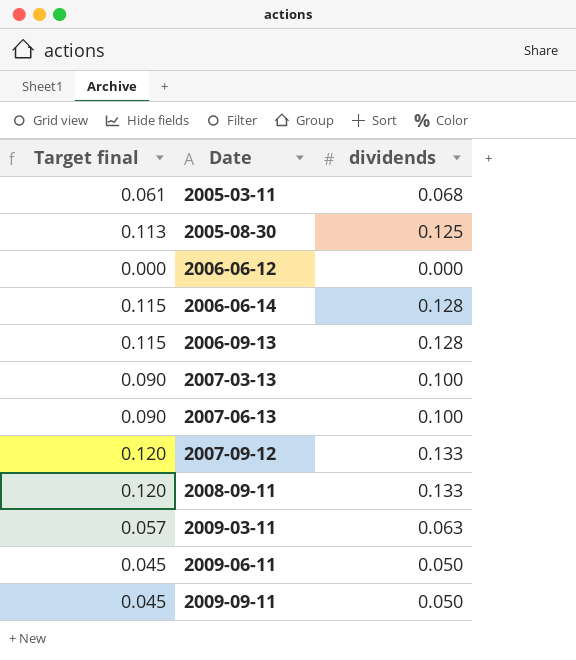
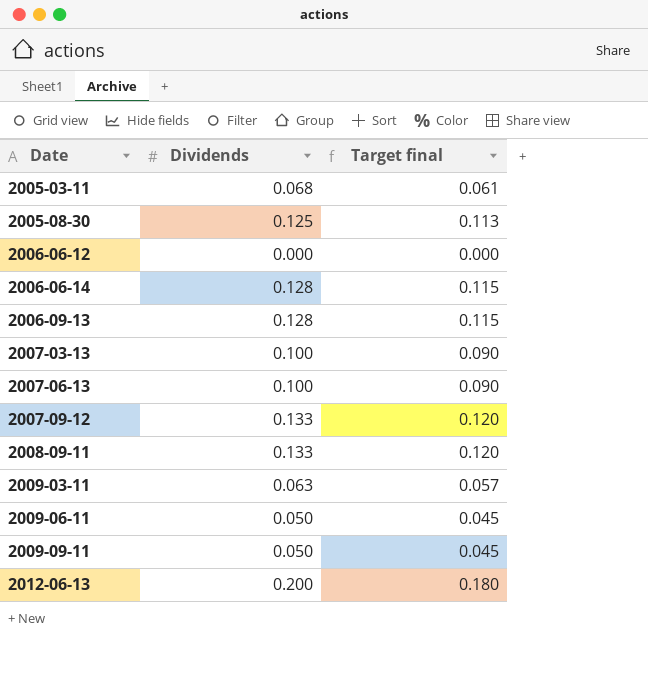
column name: dividends -> Dividends
column Target final | position: 1 -> 3
row 2012-06-13: none -> 0.200 | 0.180

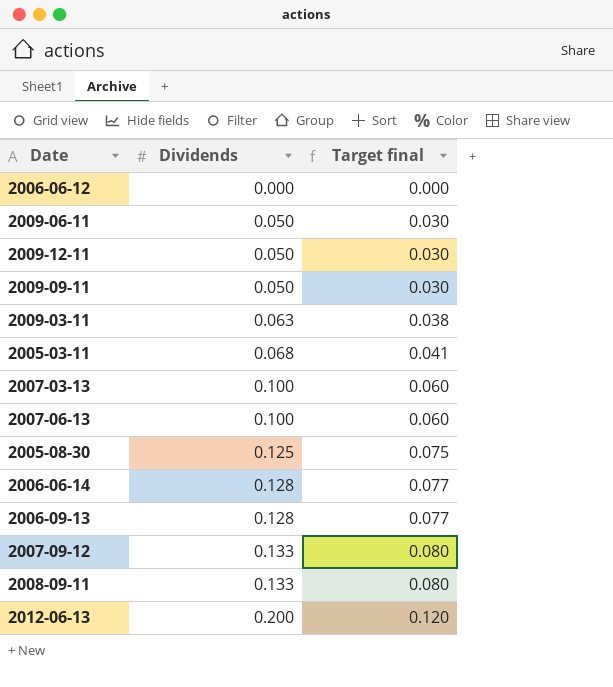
row order: Date ascending -> Dividends ascending
column Target final | formula: [Dividends] * 0.9 -> [Dividends] * 0.6
row 2009-12-11: none -> 0.050 | 0.030

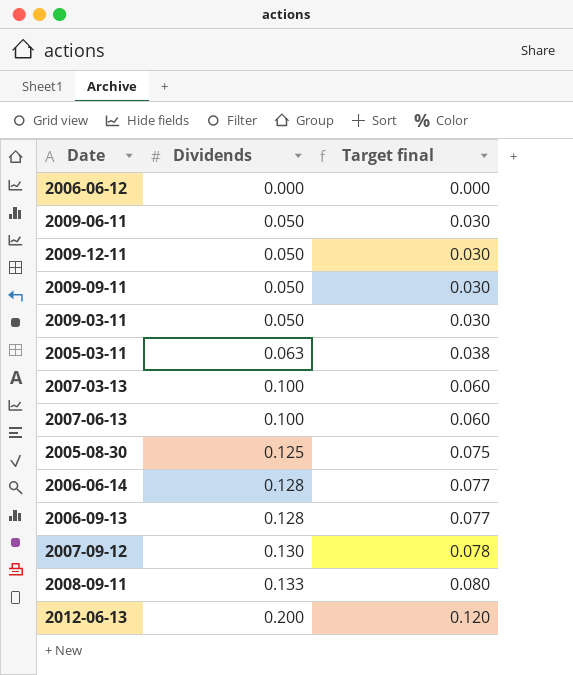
2009-03-11 | Dividends: 0.063 -> 0.050
2009-03-11 | Target final: 0.038 -> 0.030
2005-03-11 | Dividends: 0.068 -> 0.063
2005-03-11 | Target final: 0.041 -> 0.038
2007-09-12 | Dividends: 0.133 -> 0.130
2007-09-12 | Target final: 0.080 -> 0.078

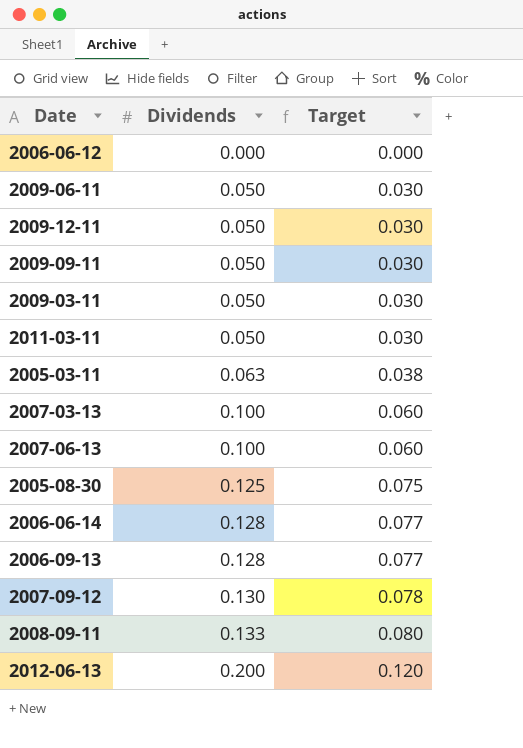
column name: Target final -> Target
row 2011-03-11: none -> 0.050 | 0.030

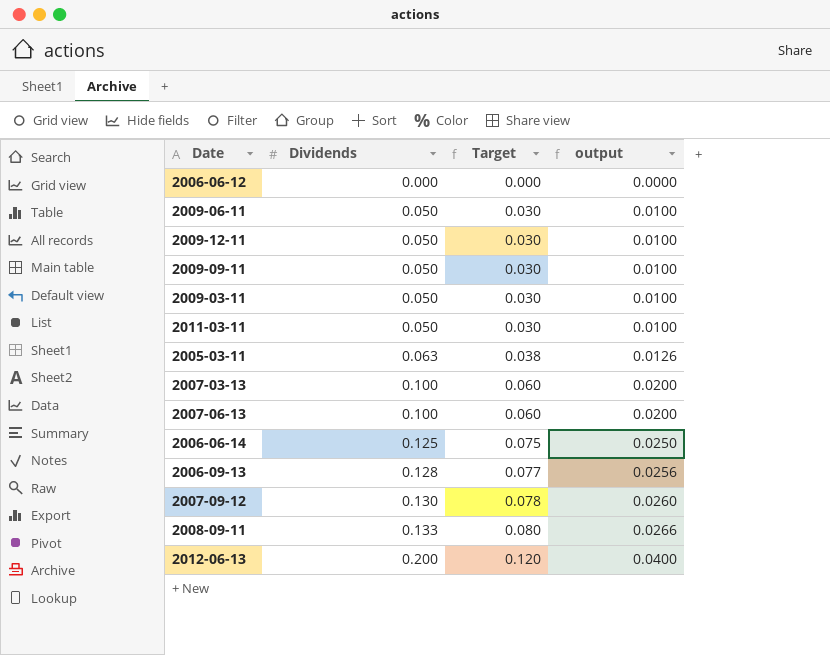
column output | formula: none -> [Dividends] * 0.2
row 2005-08-30: 0.125 | 0.075 -> none
2006-06-14 | Dividends: 0.128 -> 0.125
2006-06-14 | Target: 0.077 -> 0.075

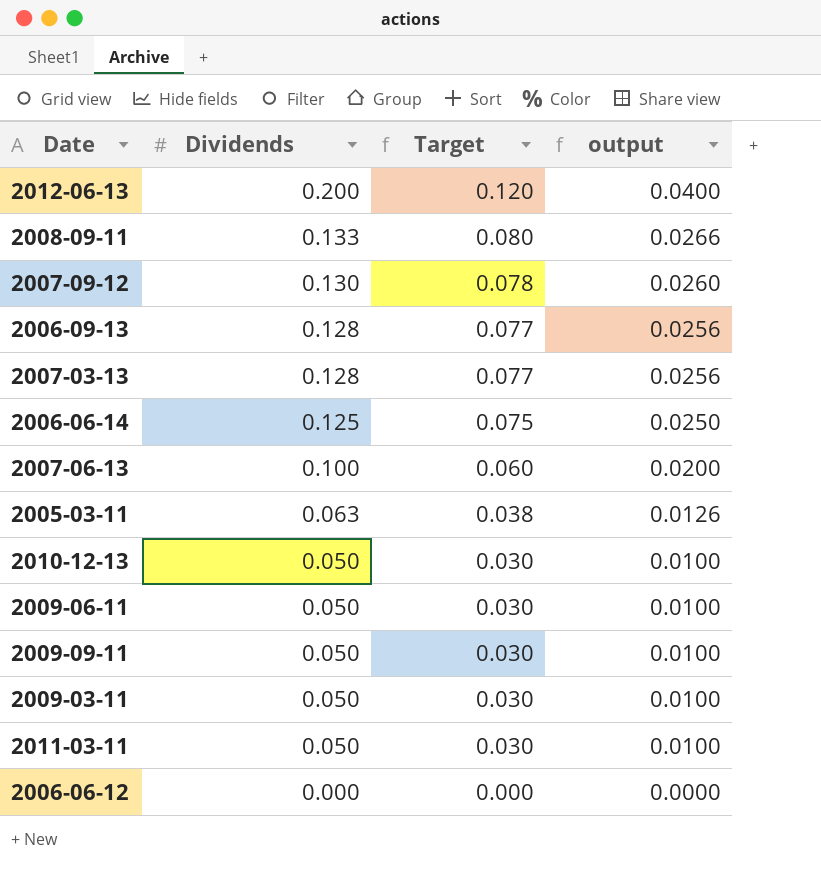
row order: Dividends ascending -> Dividends descending
row 2009-12-11: 0.050 | 0.030 | 0.0100 -> none
2007-03-13 | Dividends: 0.100 -> 0.128
2007-03-13 | Target: 0.060 -> 0.077
2007-03-13 | output: 0.0200 -> 0.0256
row 2010-12-13: none -> 0.050 | 0.030 | 0.0100

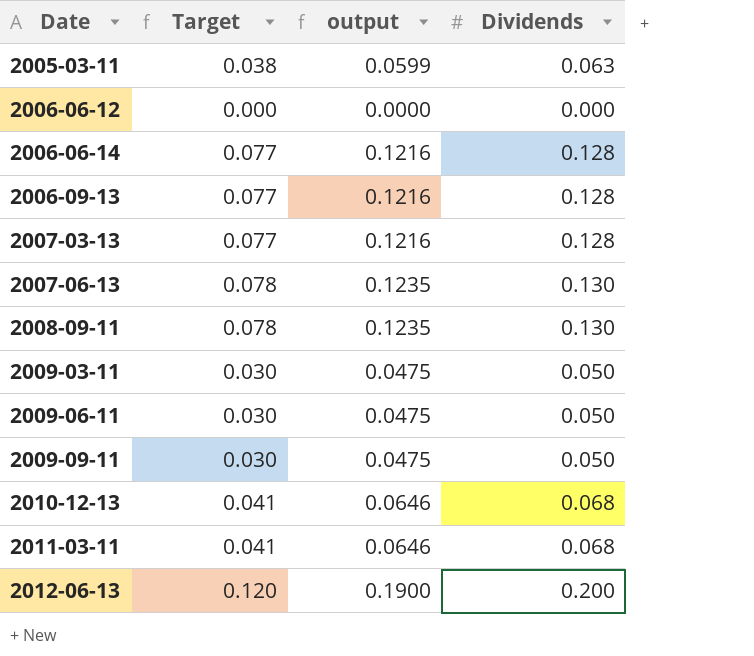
row order: Dividends descending -> Date ascending
column output | formula: [Dividends] * 0.2 -> [Dividends] * 0.95
column Dividends | position: 2 -> 4
row 2007-09-12: 0.130 | 0.078 | 0.0260 -> none
2006-06-14 | Target: 0.075 -> 0.077
2006-06-14 | Dividends: 0.125 -> 0.128
2007-06-13 | Target: 0.060 -> 0.078
2007-06-13 | Dividends: 0.100 -> 0.130
2008-09-11 | Target: 0.080 -> 0.078
2008-09-11 | Dividends: 0.133 -> 0.130
2010-12-13 | Target: 0.030 -> 0.041
2010-12-13 | Dividends: 0.050 -> 0.068
2011-03-11 | Target: 0.030 -> 0.041
2011-03-11 | Dividends: 0.050 -> 0.068

